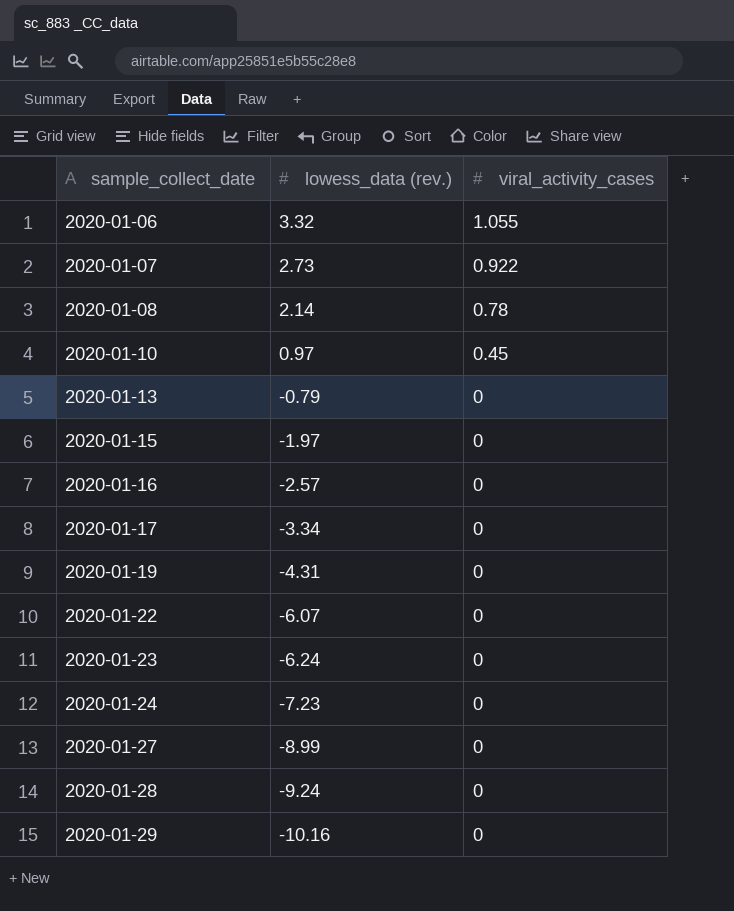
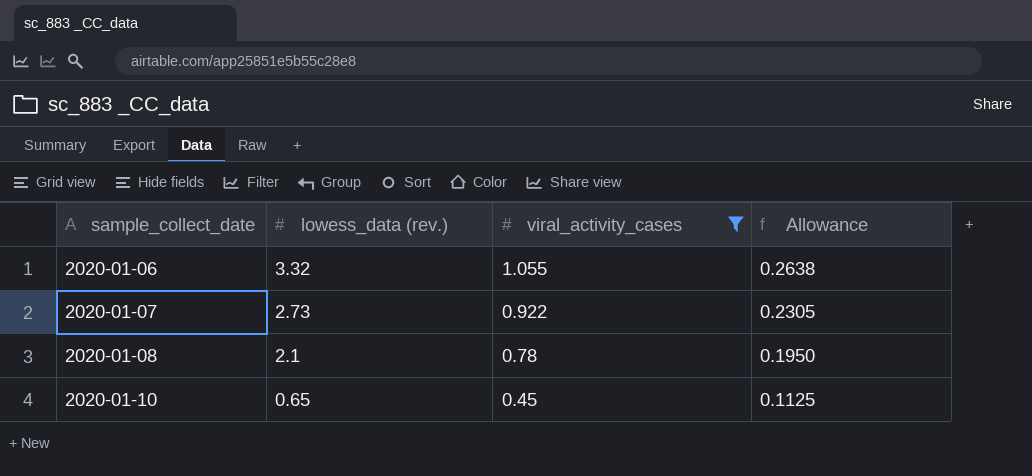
filter: none -> viral_activity_cases != 0
column Allowance | formula: none -> [viral_activity_cases] * 0.25
2020-01-08 | lowess_data (rev.): 2.14 -> 2.1
2020-01-10 | lowess_data (rev.): 0.97 -> 0.65

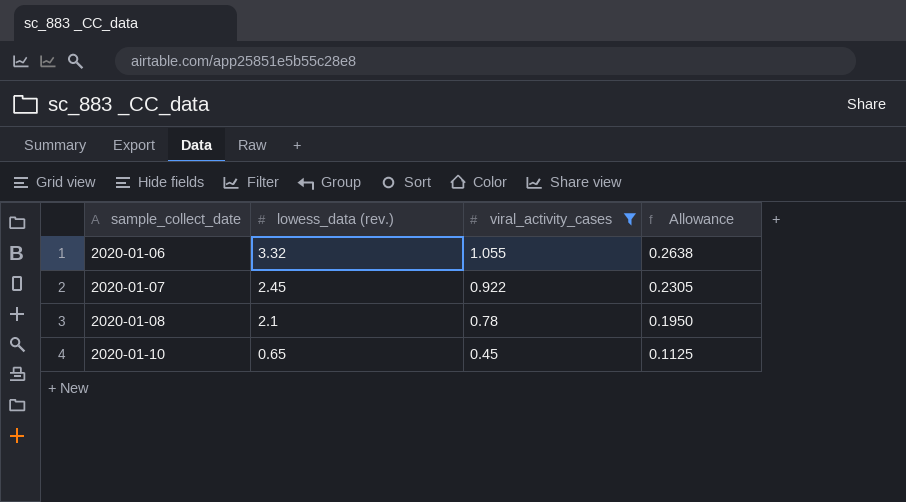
2020-01-07 | lowess_data (rev.): 2.73 -> 2.45

